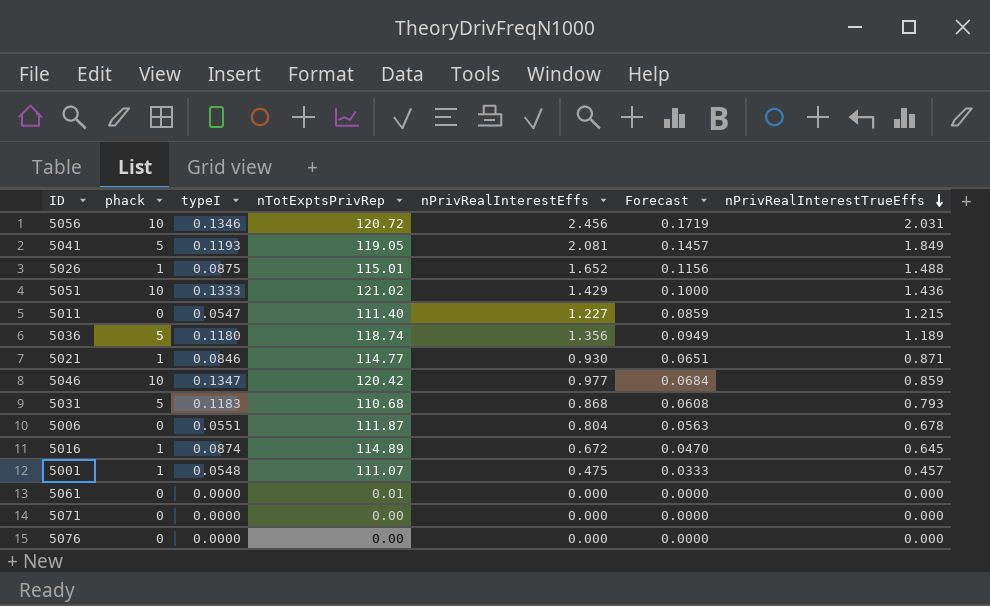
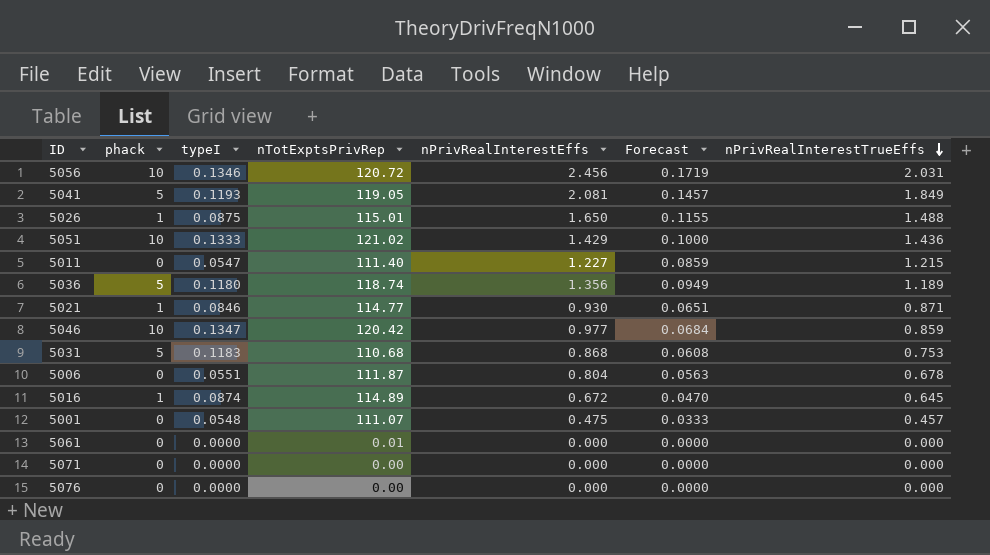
5026 | nPrivRealInterestEffs: 1.652 -> 1.650
5026 | Forecast: 0.1156 -> 0.1155
5031 | nPrivRealInterestTrueEffs: 0.793 -> 0.753
5001 | phack: 1 -> 0

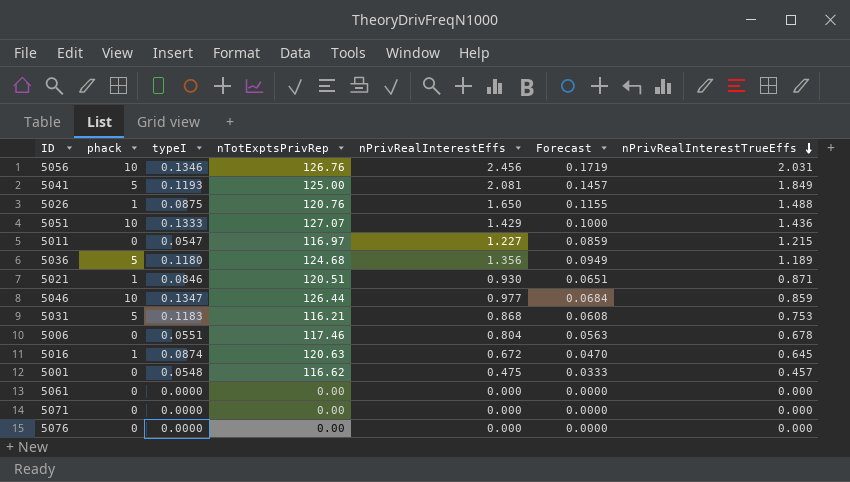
5056 | nTotExptsPrivRep: 120.72 -> 126.76
5041 | nTotExptsPrivRep: 119.05 -> 125.00
5026 | nTotExptsPrivRep: 115.01 -> 120.76
5051 | nTotExptsPrivRep: 121.02 -> 127.07
5011 | nTotExptsPrivRep: 111.40 -> 116.97
5036 | nTotExptsPrivRep: 118.74 -> 124.68
5021 | nTotExptsPrivRep: 114.77 -> 120.51
5046 | nTotExptsPrivRep: 120.42 -> 126.44
5031 | nTotExptsPrivRep: 110.68 -> 116.21
5006 | nTotExptsPrivRep: 111.87 -> 117.46
5016 | nTotExptsPrivRep: 114.89 -> 120.63
5001 | nTotExptsPrivRep: 111.07 -> 116.62
5061 | nTotExptsPrivRep: 0.01 -> 0.00

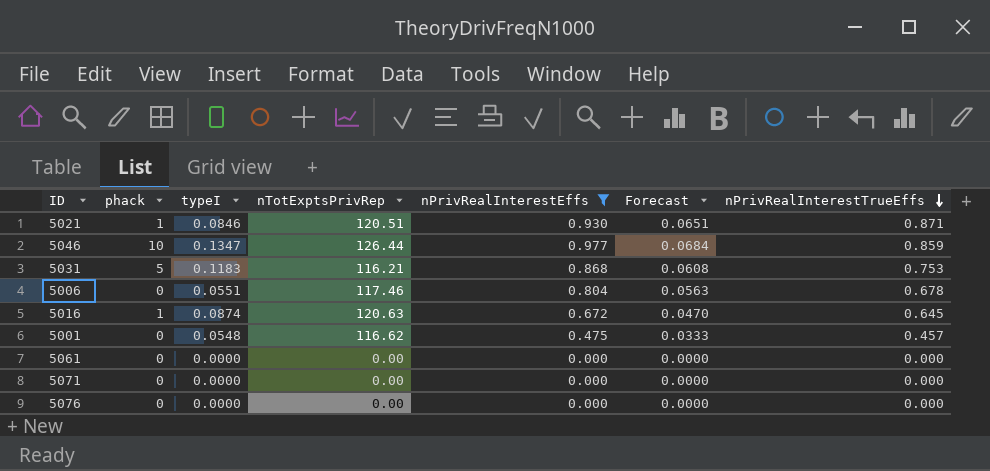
filter: none -> nPrivRealInterestEffs <= 0.977

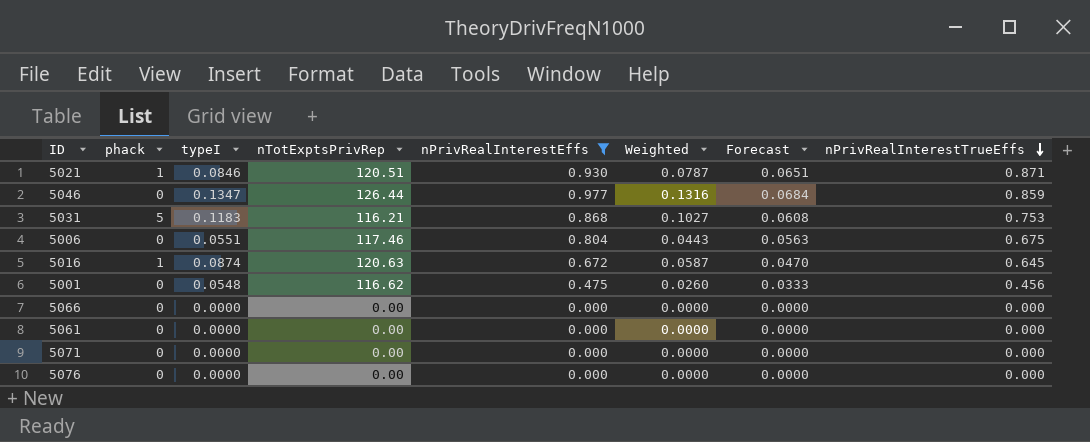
column Weighted | formula: none -> [typeI] * [nPrivRealInterestEffs]
5046 | phack: 10 -> 0
5006 | nPrivRealInterestTrueEffs: 0.678 -> 0.675
5001 | nPrivRealInterestTrueEffs: 0.457 -> 0.456
row 5066: none -> 0 | 0.0000 | 0.00 | 0.000 | 0.0000 | 0.0000 | 0.000

